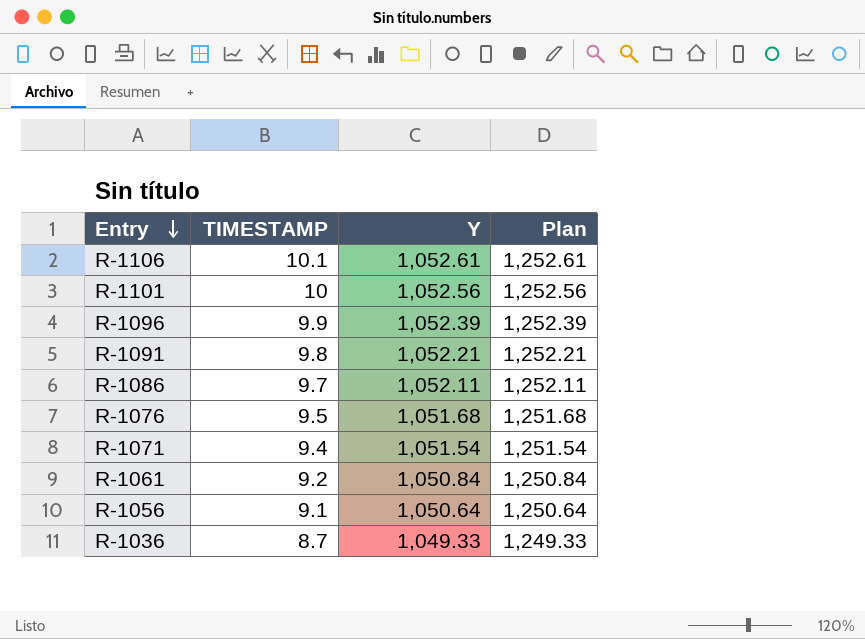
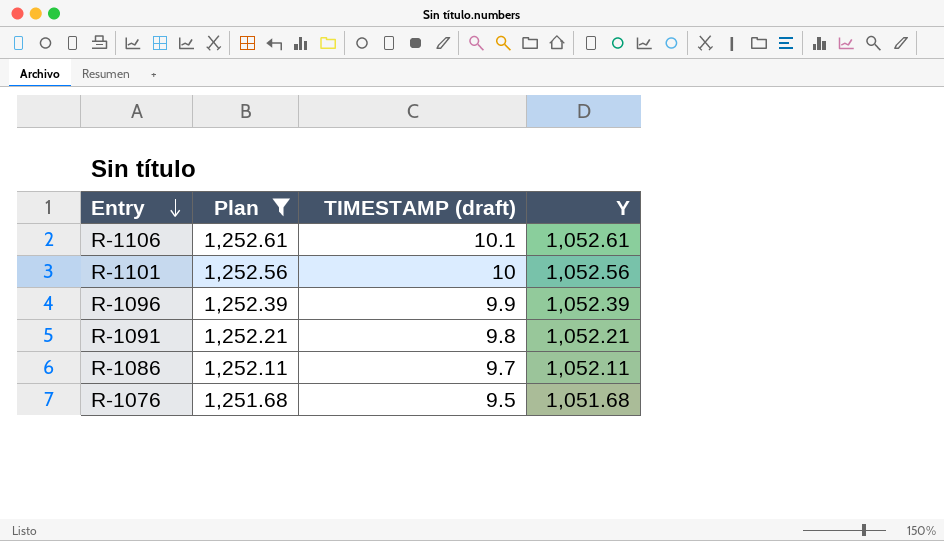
filter: none -> Plan >= 1,251.68
column Plan | position: 4 -> 2
column name: TIMESTAMP -> TIMESTAMP (draft)

